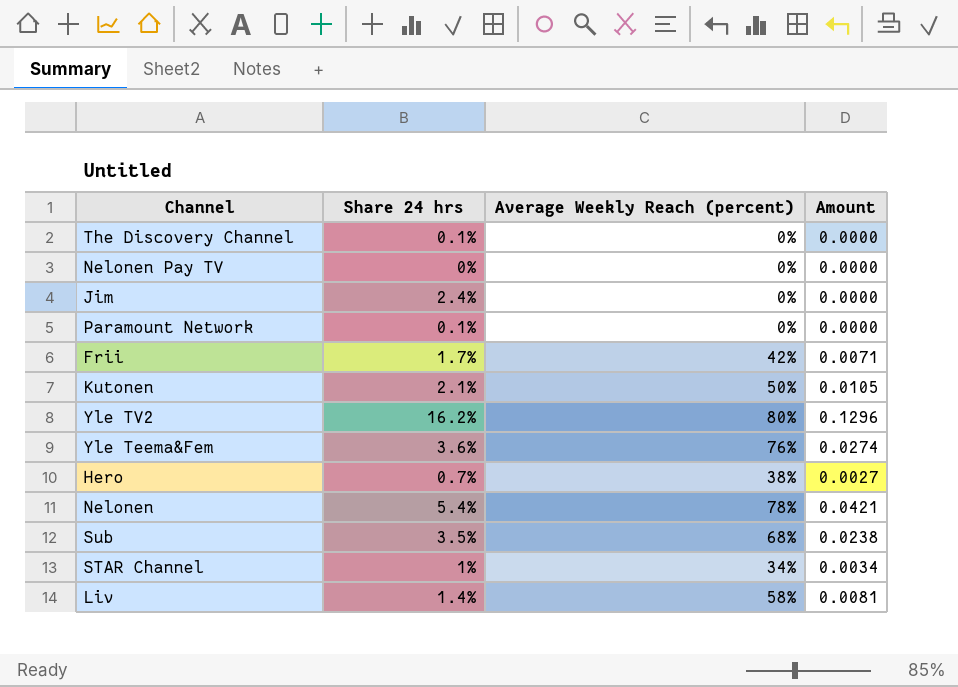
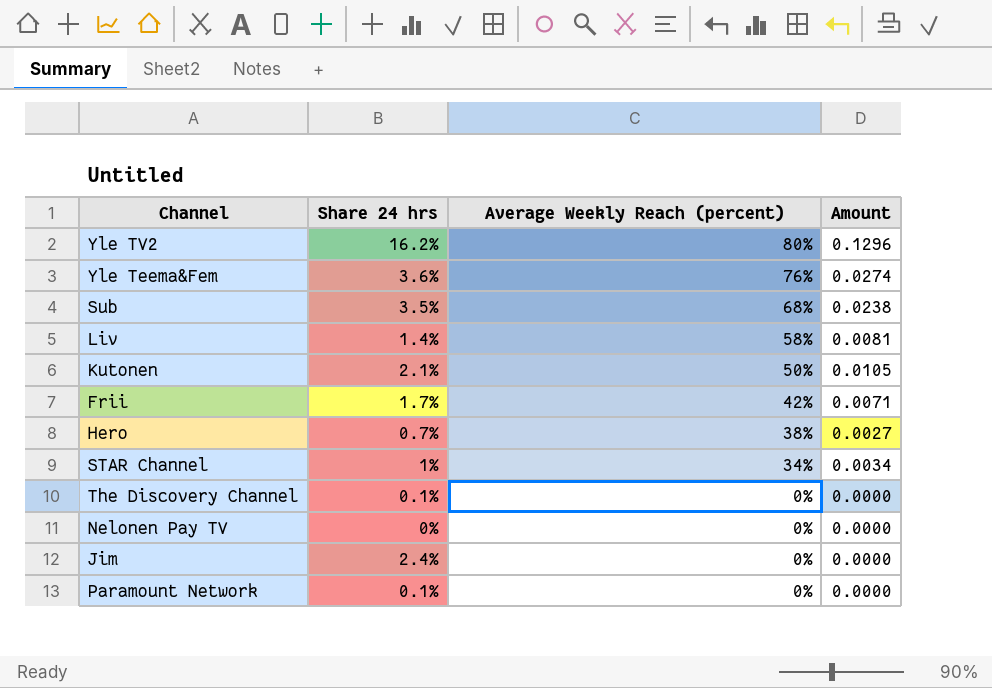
row order: none -> Average Weekly Reach (percent) descending
row Nelonen: 5.4% | 78% | 0.0421 -> none

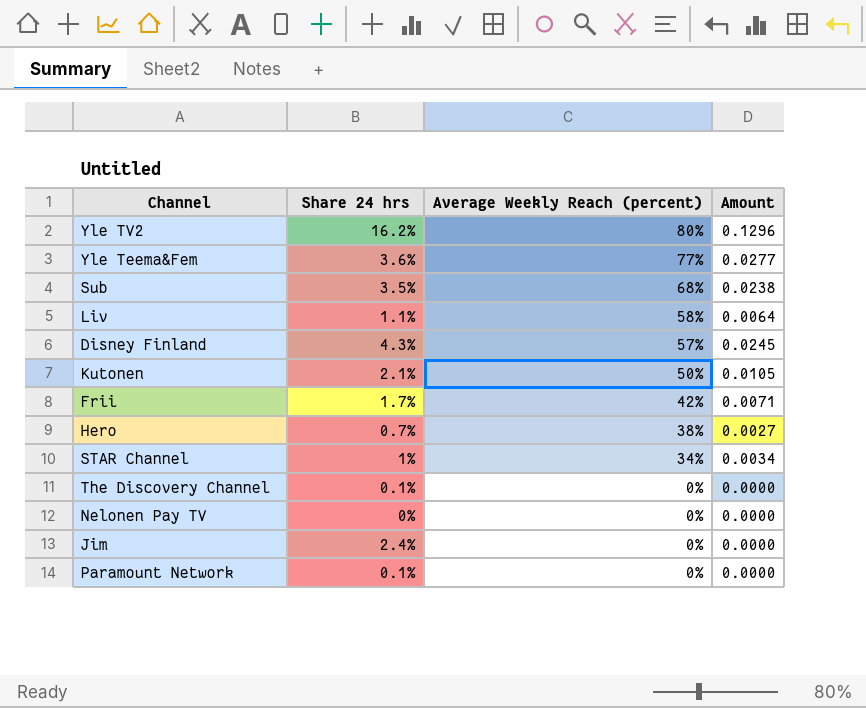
Yle Teema&Fem | Average Weekly Reach (percent): 76% -> 77%
Yle Teema&Fem | Amount: 0.0274 -> 0.0277
Liv | Share 24 hrs: 1.4% -> 1.1%
Liv | Amount: 0.0081 -> 0.0064
row Disney Finland: none -> 4.3% | 57% | 0.0245

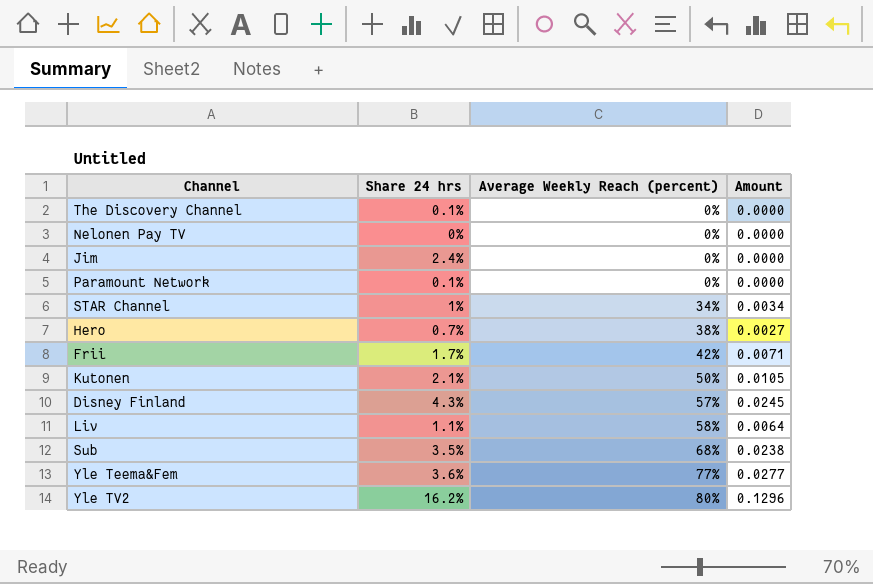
row order: Average Weekly Reach (percent) descending -> Average Weekly Reach (percent) ascending

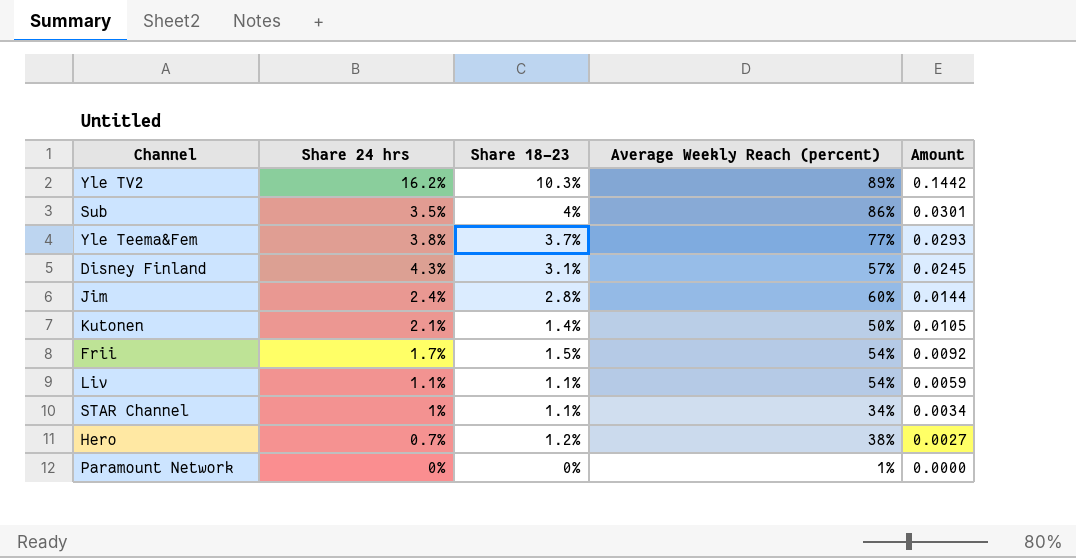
row order: Average Weekly Reach (percent) ascending -> Amount descending
column Share 18–23 | position: none -> 3
row The Discovery Channel: 0.1% | 0% | 0.0000 -> none
row Nelonen Pay TV: 0% | 0% | 0.0000 -> none
Yle TV2 | Average Weekly Reach (percent): 80% -> 89%
Yle TV2 | Amount: 0.1296 -> 0.1442
Sub | Average Weekly Reach (percent): 68% -> 86%
Sub | Amount: 0.0238 -> 0.0301
Yle Teema&Fem | Share 24 hrs: 3.6% -> 3.8%
Yle Teema&Fem | Amount: 0.0277 -> 0.0293
Jim | Average Weekly Reach (percent): 0% -> 60%
Jim | Amount: 0.0000 -> 0.0144
Frii | Average Weekly Reach (percent): 42% -> 54%
Frii | Amount: 0.0071 -> 0.0092
Liv | Average Weekly Reach (percent): 58% -> 54%
Liv | Amount: 0.0064 -> 0.0059
Paramount Network | Share 24 hrs: 0.1% -> 0%
Paramount Network | Average Weekly Reach (percent): 0% -> 1%

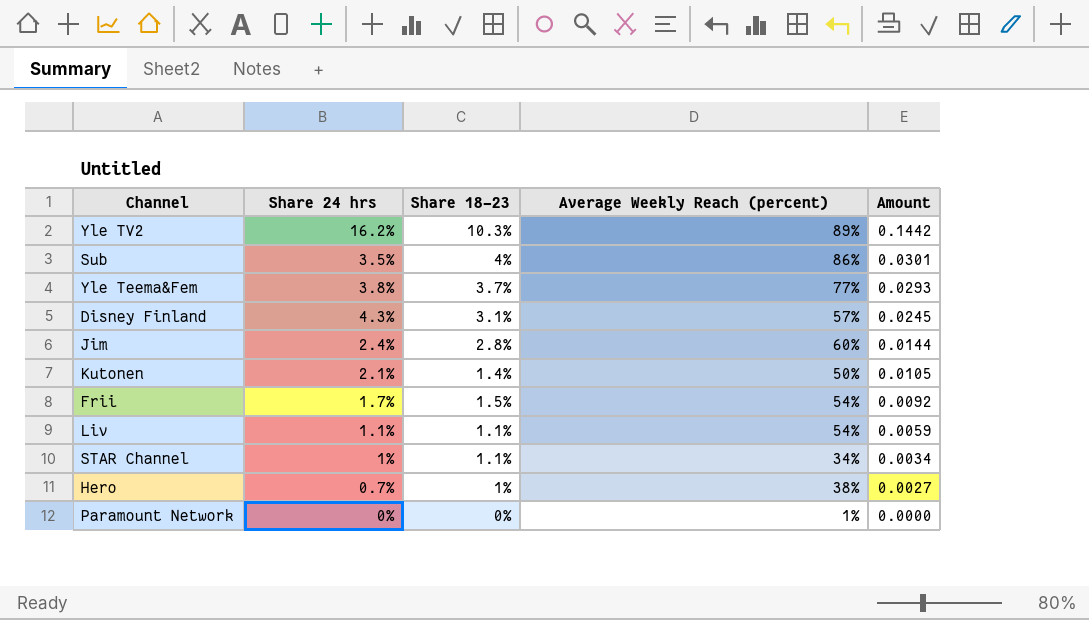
Hero | Share 18–23: 1.2% -> 1%

